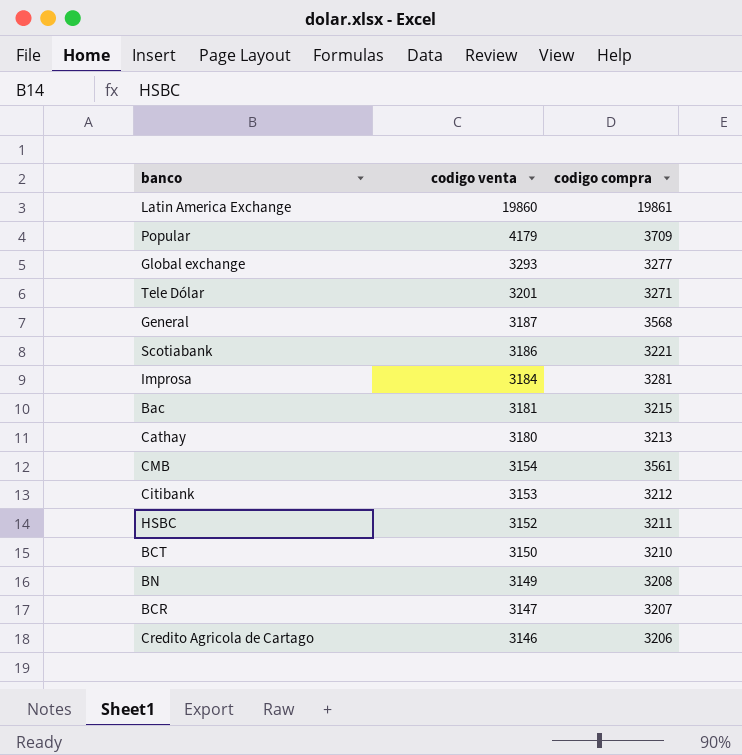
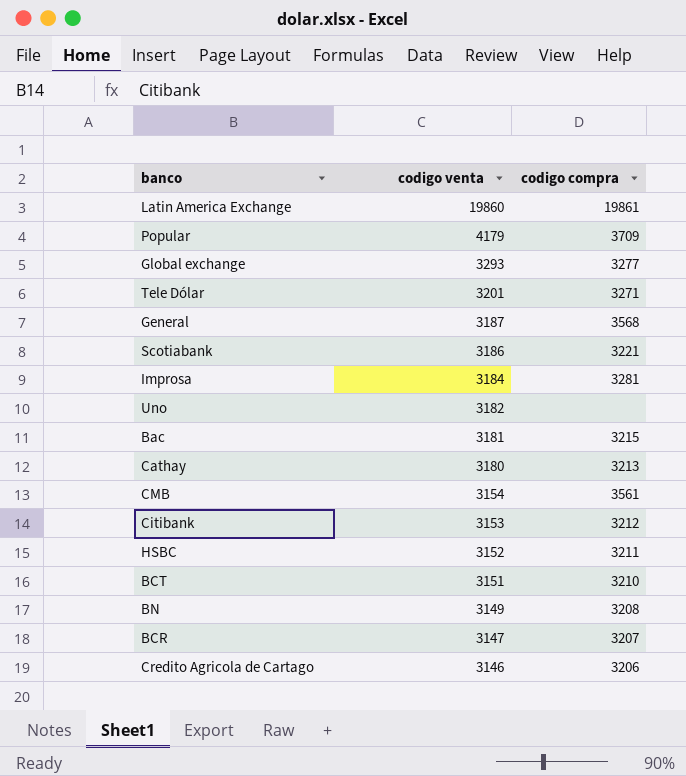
row Uno: none -> 3182 | none
BCT | codigo venta: 3150 -> 3151

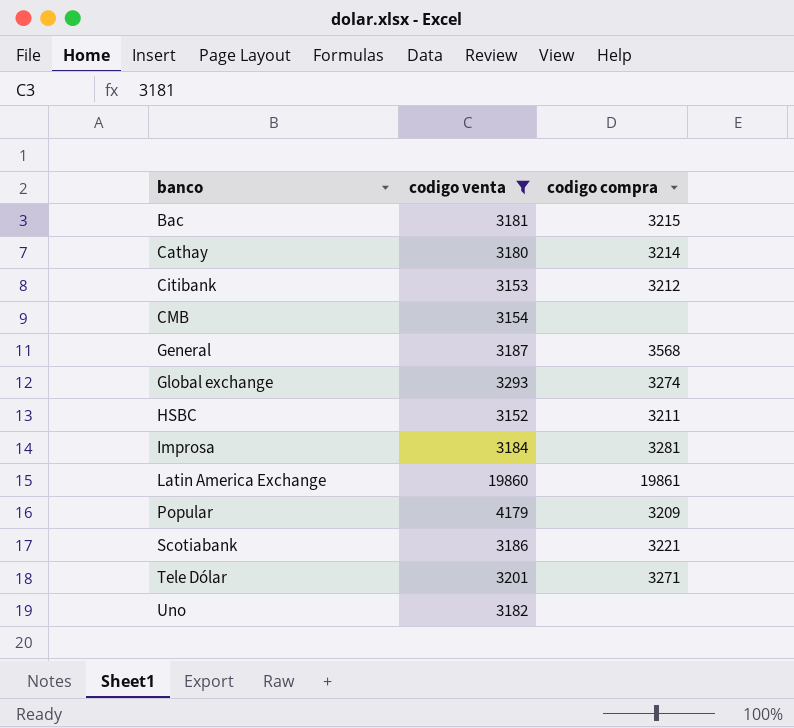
filter: none -> codigo venta >= 3152
row order: codigo venta descending -> banco ascending
Cathay | codigo compra: 3213 -> 3214
CMB | codigo compra: 3561 -> none
Global exchange | codigo compra: 3277 -> 3274
Popular | codigo compra: 3709 -> 3209

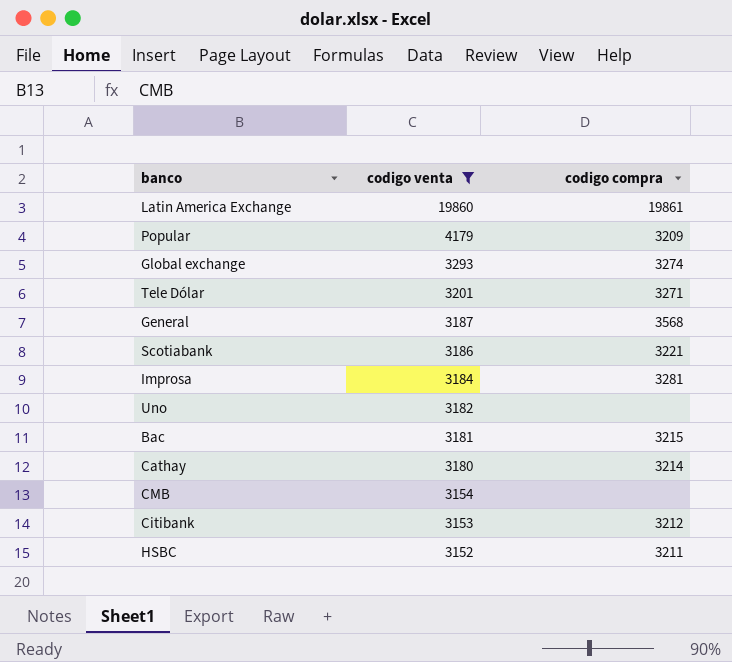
row order: banco ascending -> codigo venta descending

